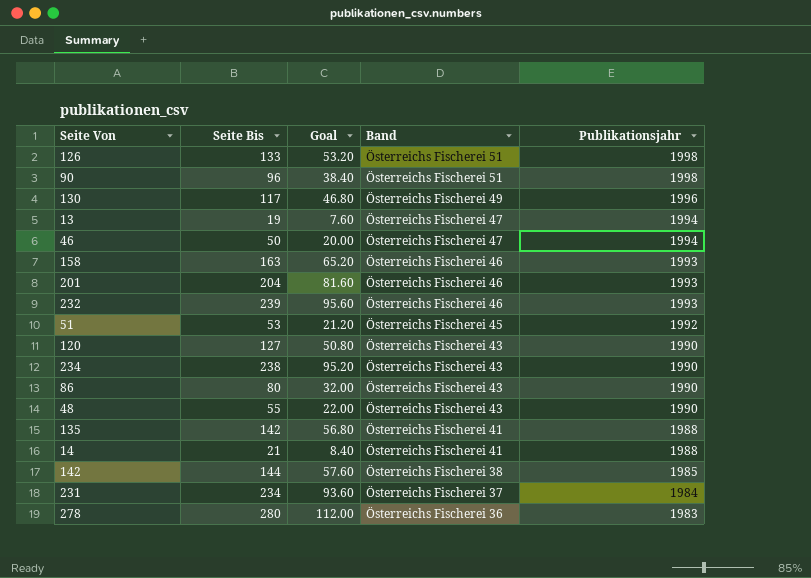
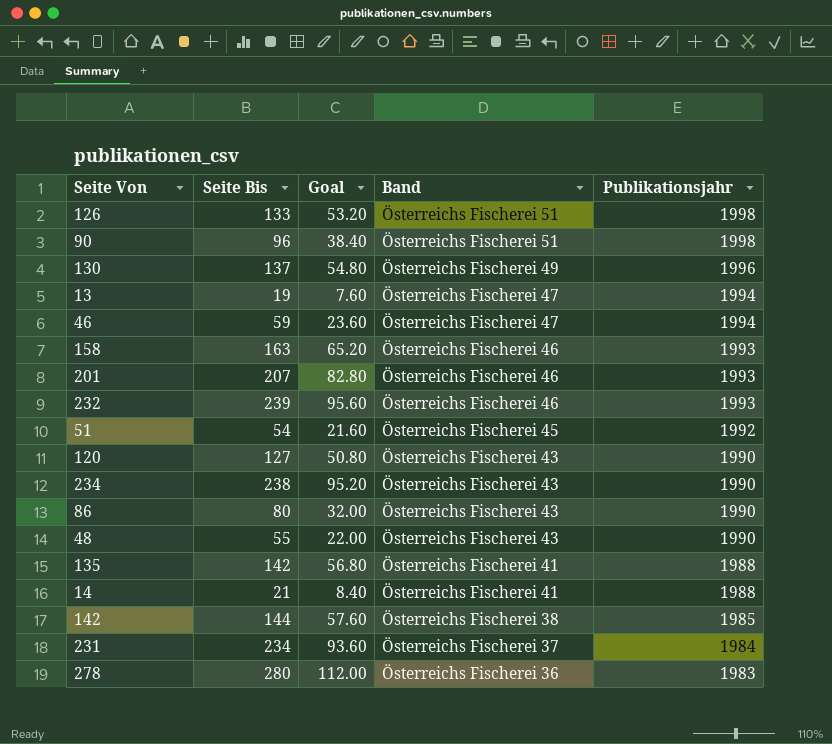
130 | Seite Bis: 117 -> 137
130 | Goal: 46.80 -> 54.80
46 | Seite Bis: 50 -> 59
46 | Goal: 20.00 -> 23.60
201 | Seite Bis: 204 -> 207
201 | Goal: 81.60 -> 82.80
51 | Seite Bis: 53 -> 54
51 | Goal: 21.20 -> 21.60

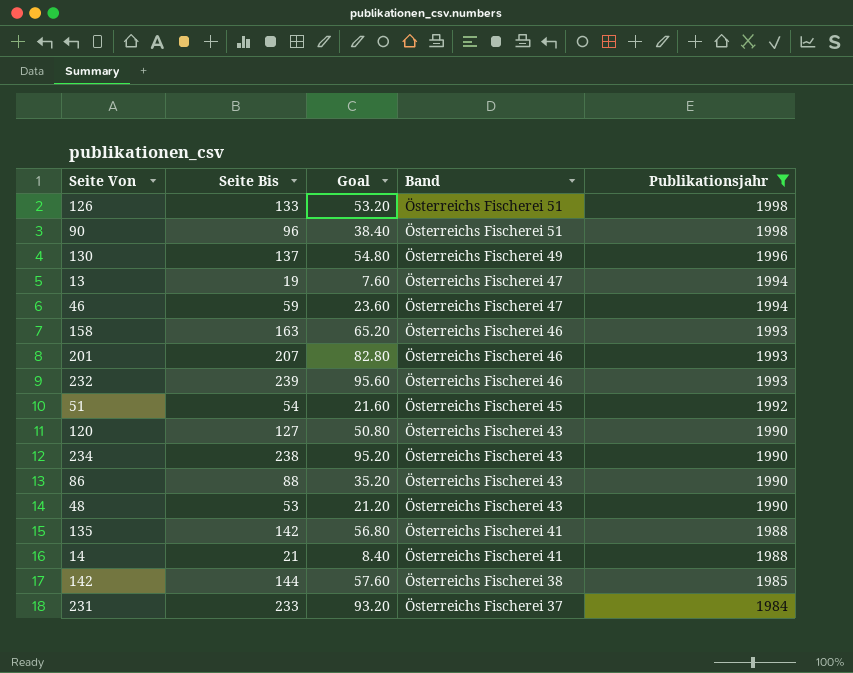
filter: none -> Publikationsjahr != 1983
86 | Seite Bis: 80 -> 88
86 | Goal: 32.00 -> 35.20
48 | Seite Bis: 55 -> 53
48 | Goal: 22.00 -> 21.20
231 | Seite Bis: 234 -> 233
231 | Goal: 93.60 -> 93.20

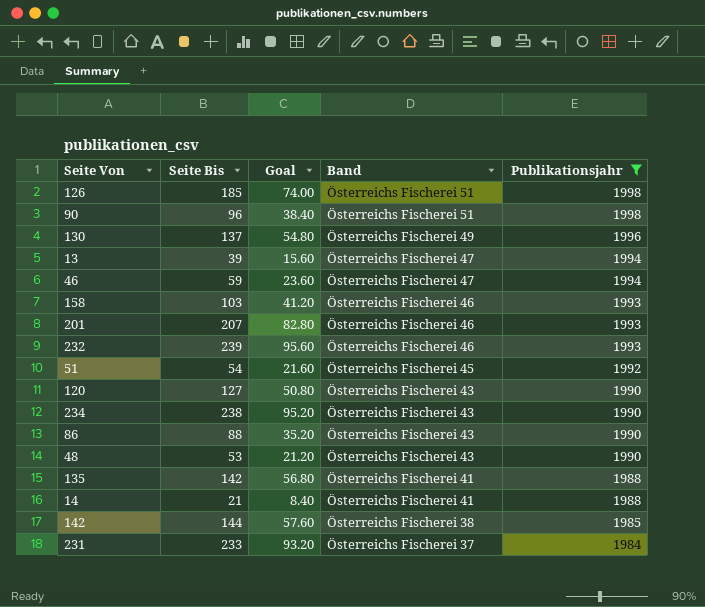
126 | Seite Bis: 133 -> 185
126 | Goal: 53.20 -> 74.00
13 | Seite Bis: 19 -> 39
13 | Goal: 7.60 -> 15.60
158 | Seite Bis: 163 -> 103
158 | Goal: 65.20 -> 41.20

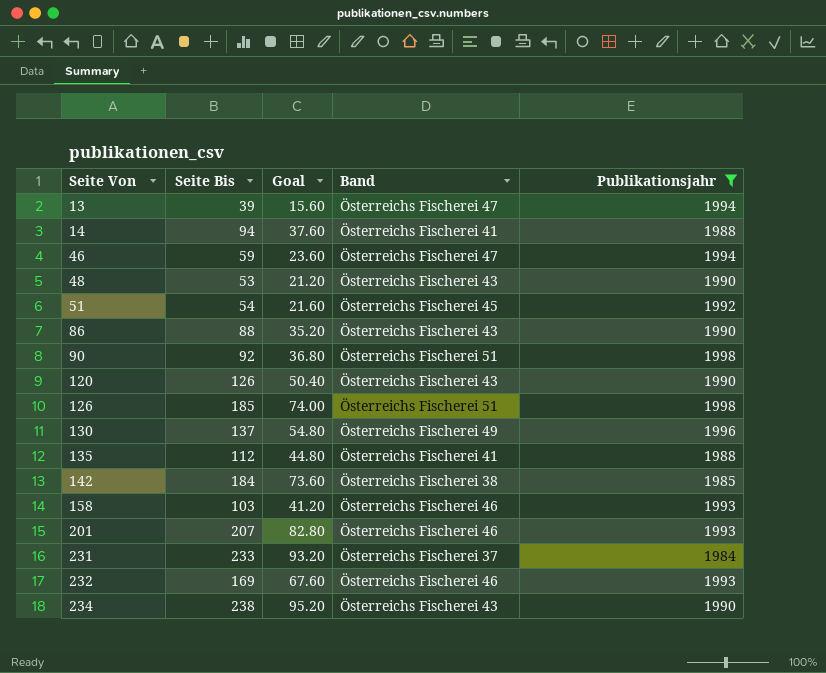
row order: Band descending -> Seite Von ascending
14 | Seite Bis: 21 -> 94
14 | Goal: 8.40 -> 37.60
90 | Seite Bis: 96 -> 92
90 | Goal: 38.40 -> 36.80
120 | Seite Bis: 127 -> 126
120 | Goal: 50.80 -> 50.40
135 | Seite Bis: 142 -> 112
135 | Goal: 56.80 -> 44.80
142 | Seite Bis: 144 -> 184
142 | Goal: 57.60 -> 73.60
232 | Seite Bis: 239 -> 169
232 | Goal: 95.60 -> 67.60

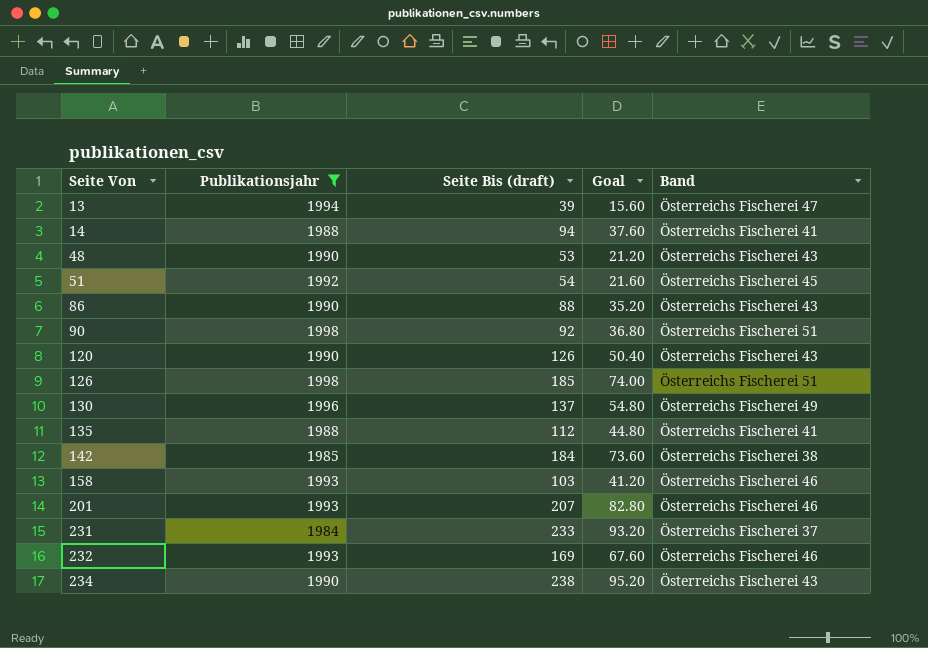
column Publikationsjahr | position: 5 -> 2
column name: Seite Bis -> Seite Bis (draft)
row 46: 59 | 23.60 | Österreichs Fischerei 47 | 1994 -> none

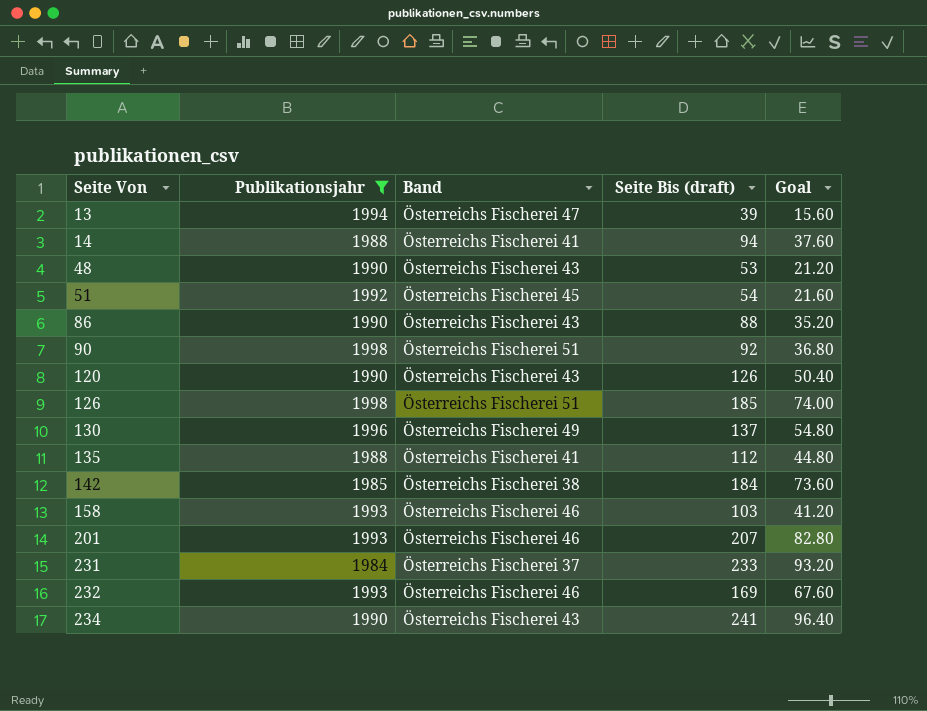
column Band | position: 5 -> 3
234 | Seite Bis (draft): 238 -> 241
234 | Goal: 95.20 -> 96.40

